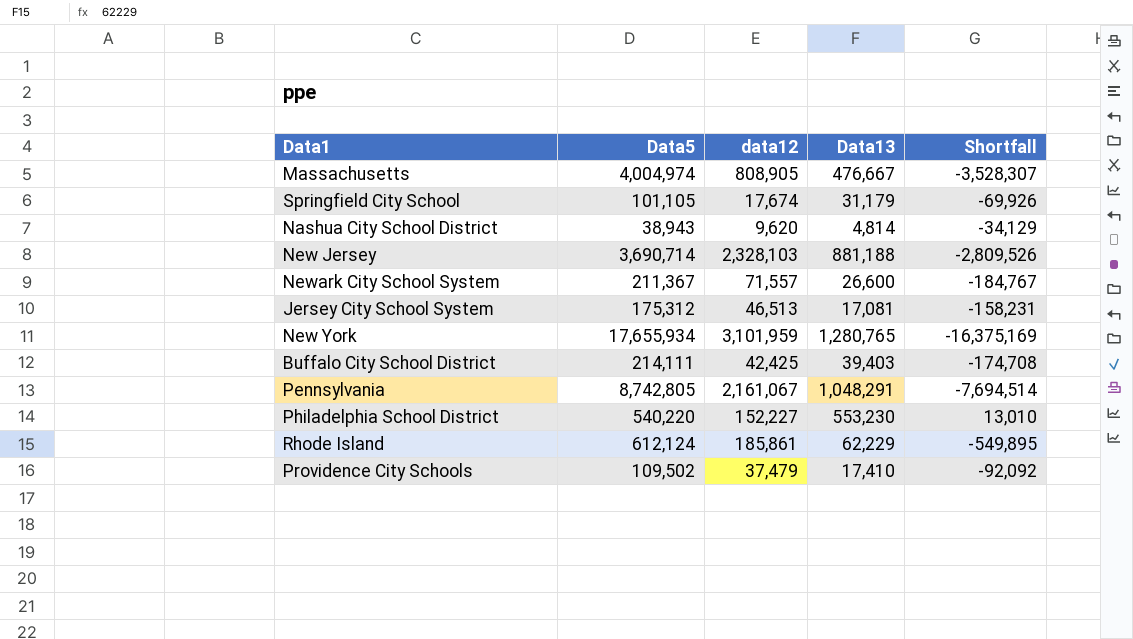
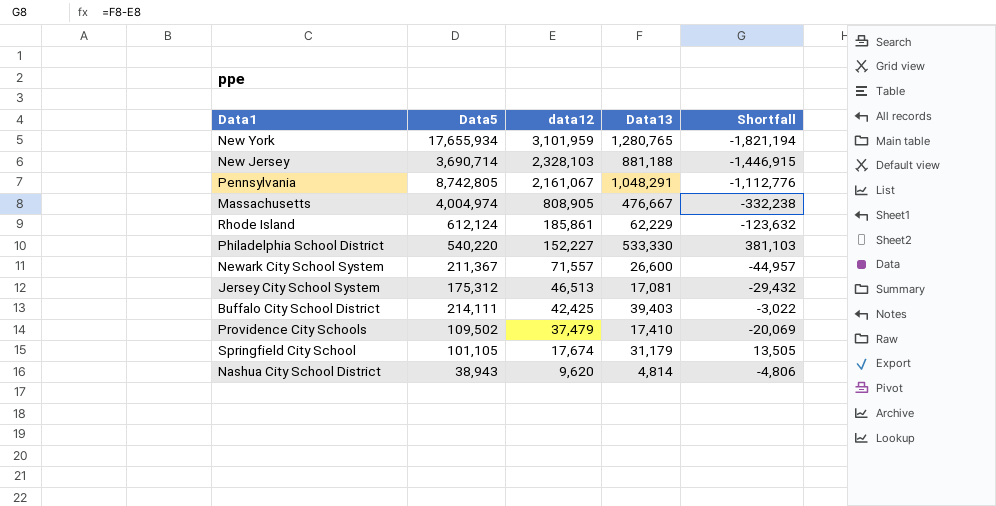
row order: none -> data12 descending
column Shortfall | formula: [Data13] - [Data5] -> [Data13] - [data12]
Philadelphia School District | Data13: 553,230 -> 533,330

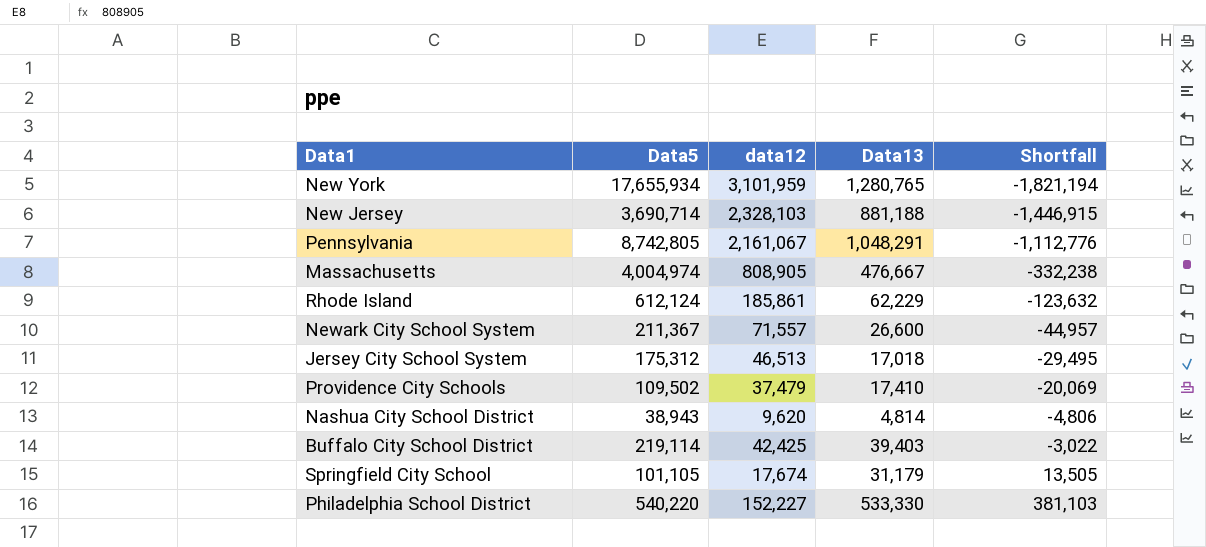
row order: data12 descending -> Shortfall ascending
Jersey City School System | Data13: 17,081 -> 17,018
Jersey City School System | Shortfall: -29,432 -> -29,495
Buffalo City School District | Data5: 214,111 -> 219,114

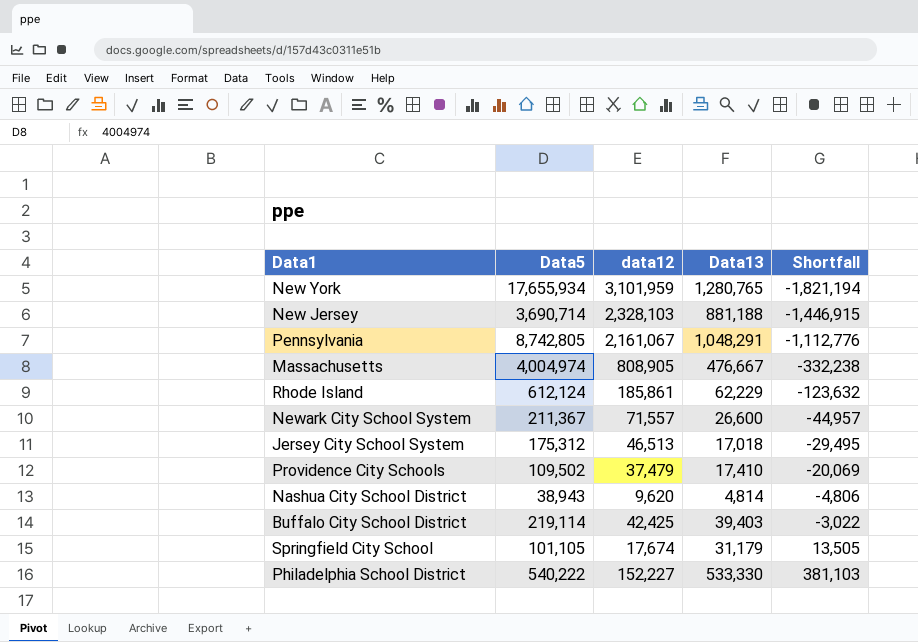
Philadelphia School District | Data5: 540,220 -> 540,222

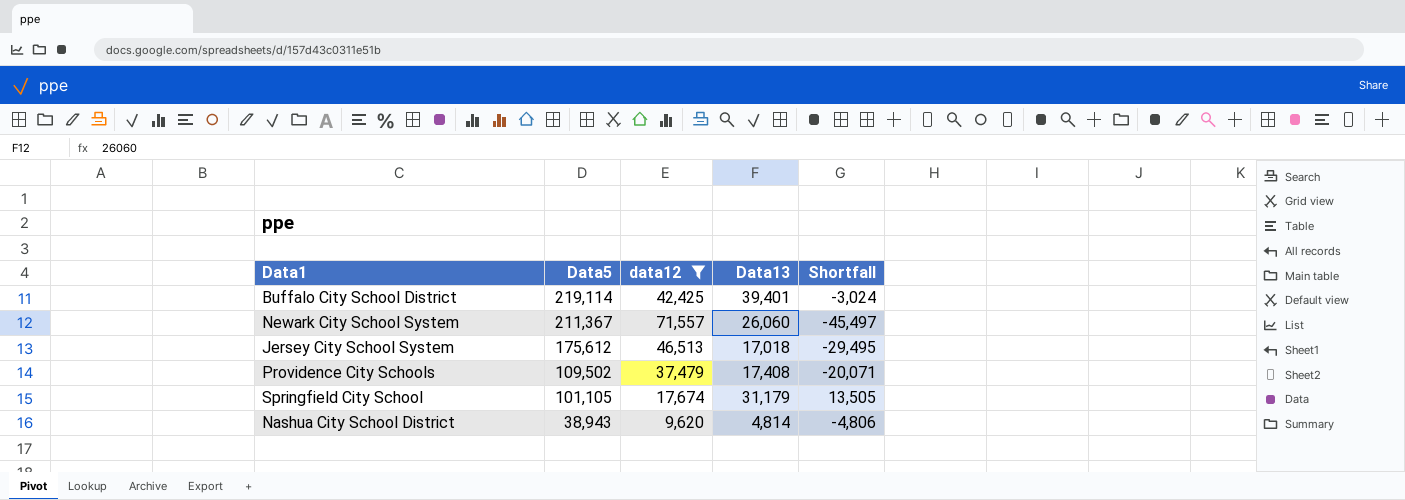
filter: none -> data12 <= 71,557
row order: Shortfall ascending -> Data5 descending
Buffalo City School District | Data13: 39,403 -> 39,401
Buffalo City School District | Shortfall: -3,022 -> -3,024
Newark City School System | Data13: 26,600 -> 26,060
Newark City School System | Shortfall: -44,957 -> -45,497
Jersey City School System | Data5: 175,312 -> 175,612
Providence City Schools | Data13: 17,410 -> 17,408
Providence City Schools | Shortfall: -20,069 -> -20,071

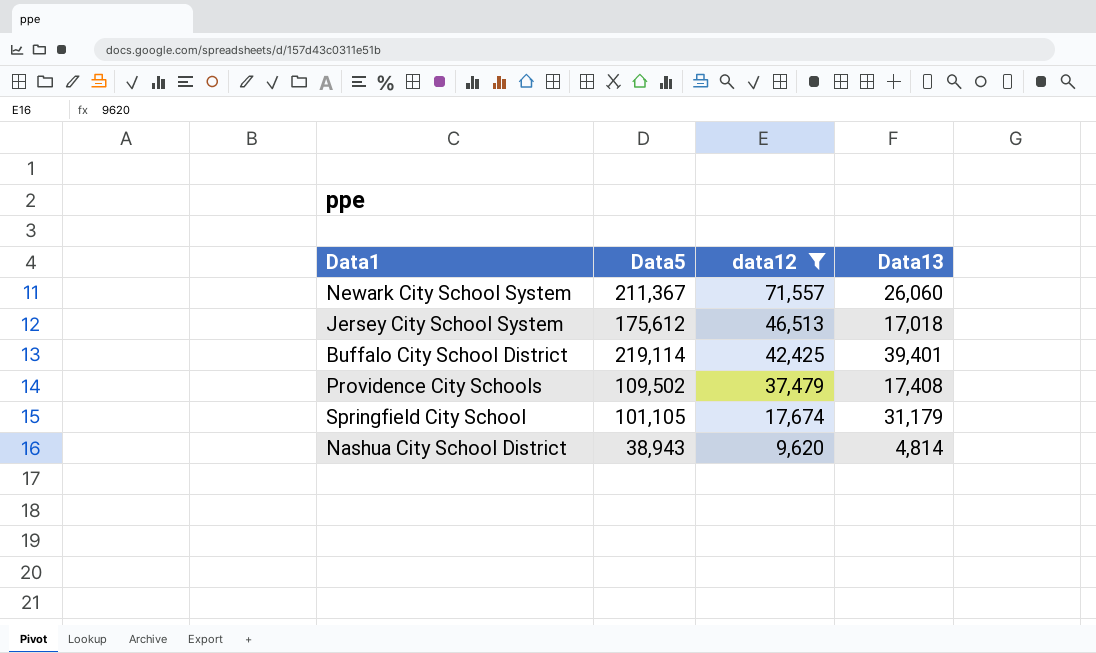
row order: Data5 descending -> data12 descending
column Shortfall | formula: [Data13] - [data12] -> none

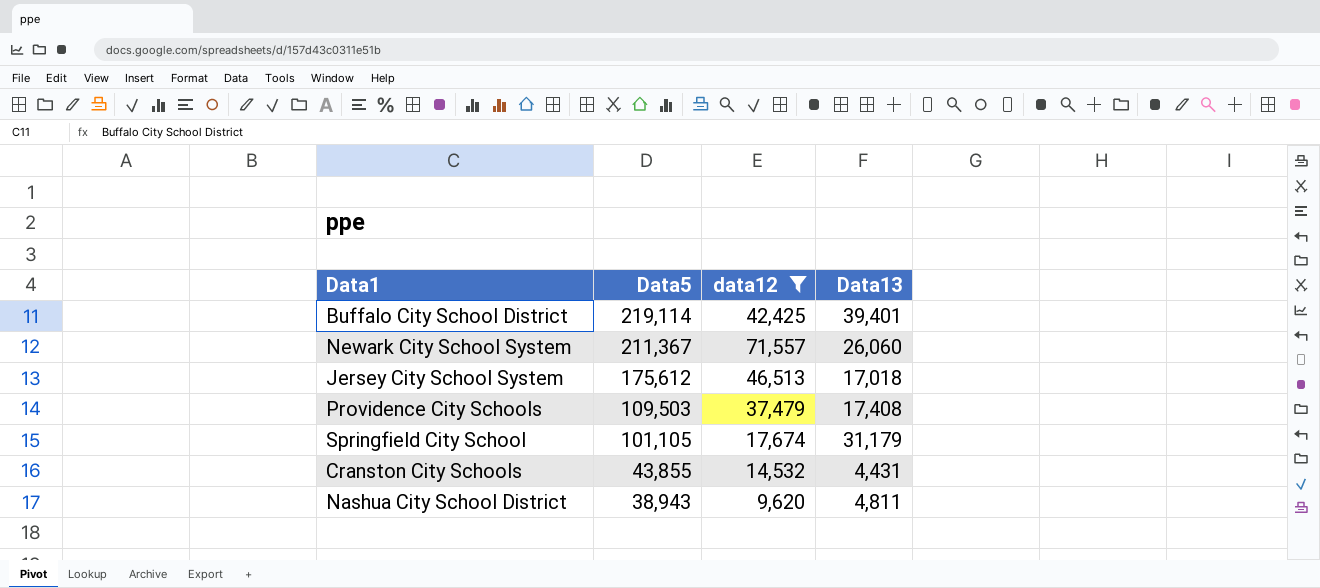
row order: data12 descending -> Data5 descending
Providence City Schools | Data5: 109,502 -> 109,503
row Cranston City Schools: none -> 43,855 | 14,532 | 4,431
Nashua City School District | Data13: 4,814 -> 4,811

